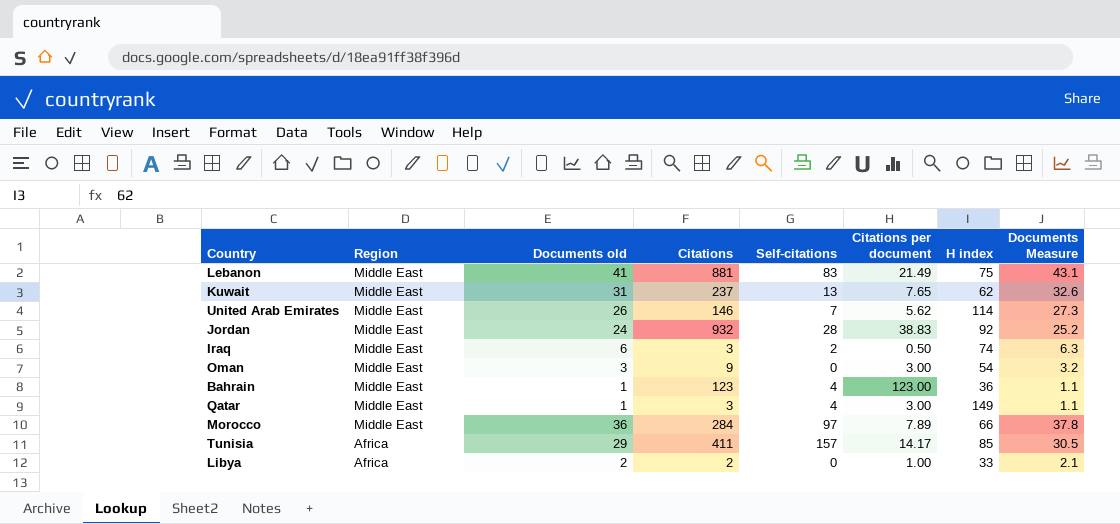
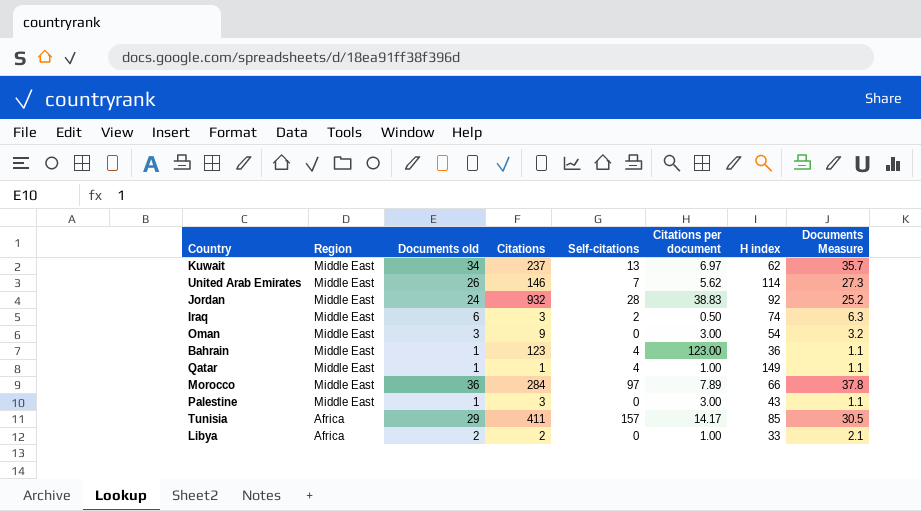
row Lebanon: Middle East | 41 | 881 | 83 | 21.49 | 75 | 43.1 -> none
Kuwait | Documents old: 31 -> 34
Kuwait | Citations per document: 7.65 -> 6.97
Kuwait | Documents Measure: 32.6 -> 35.7
Qatar | Citations: 3 -> 1
Qatar | Citations per document: 3.00 -> 1.00
row Palestine: none -> Middle East | 1 | 3 | 0 | 3.00 | 43 | 1.1

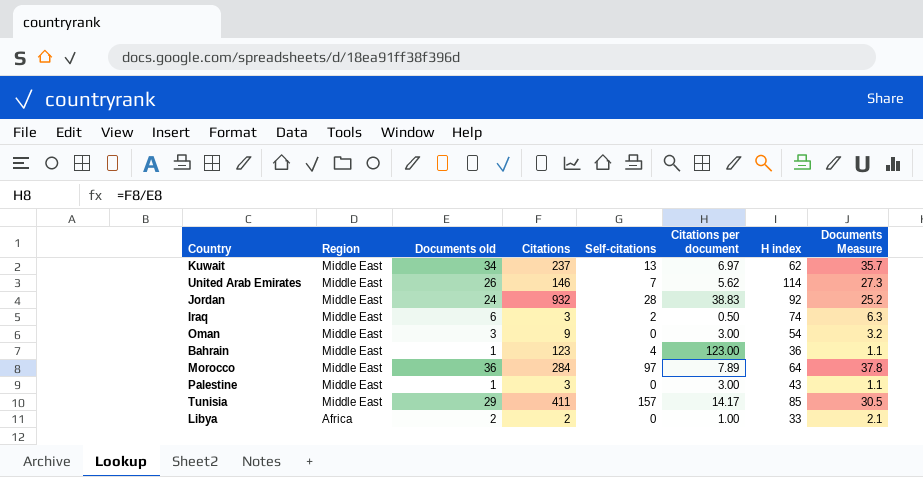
row Qatar: Middle East | 1 | 1 | 4 | 1.00 | 149 | 1.1 -> none
Morocco | H index: 66 -> 64
Tunisia | Region: Africa -> Middle East

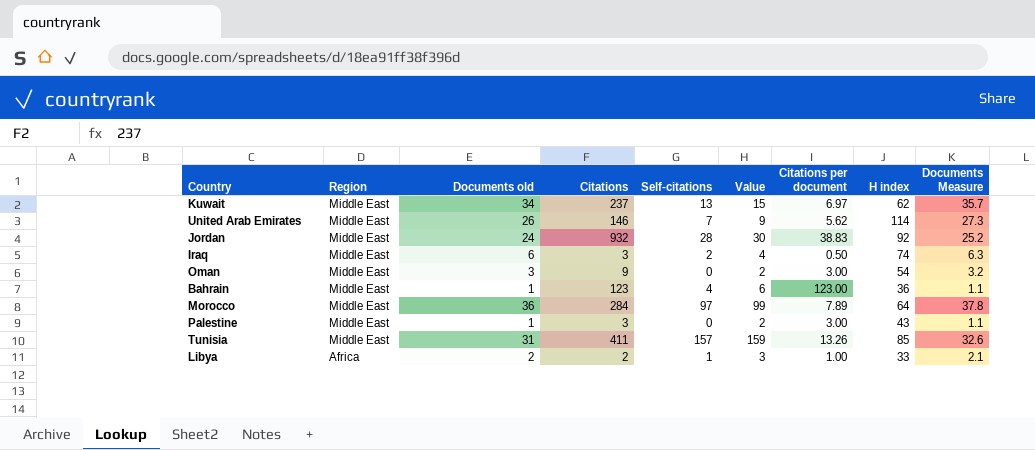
column Value | formula: none -> [Self-citations] + 2
Tunisia | Documents old: 29 -> 31
Tunisia | Citations per document: 14.17 -> 13.26
Tunisia | Documents Measure: 30.5 -> 32.6
Libya | Self-citations: 0 -> 1

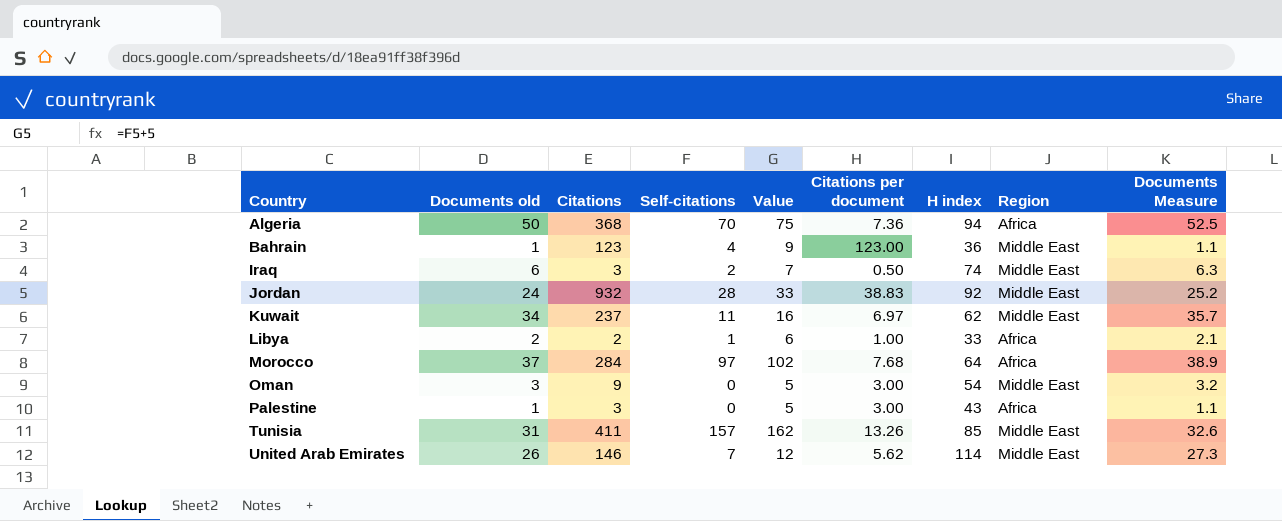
row order: Region descending -> Country ascending
column Value | formula: [Self-citations] + 2 -> [Self-citations] + 5
column Region | position: 2 -> 8
row Algeria: none -> 50 | 368 | 70 | 75 | 7.36 | 94 | Africa | 52.5
Kuwait | Self-citations: 13 -> 11
Morocco | Documents old: 36 -> 37
Morocco | Citations per document: 7.89 -> 7.68
Morocco | Region: Middle East -> Africa
Morocco | Documents Measure: 37.8 -> 38.9
Palestine | Region: Middle East -> Africa

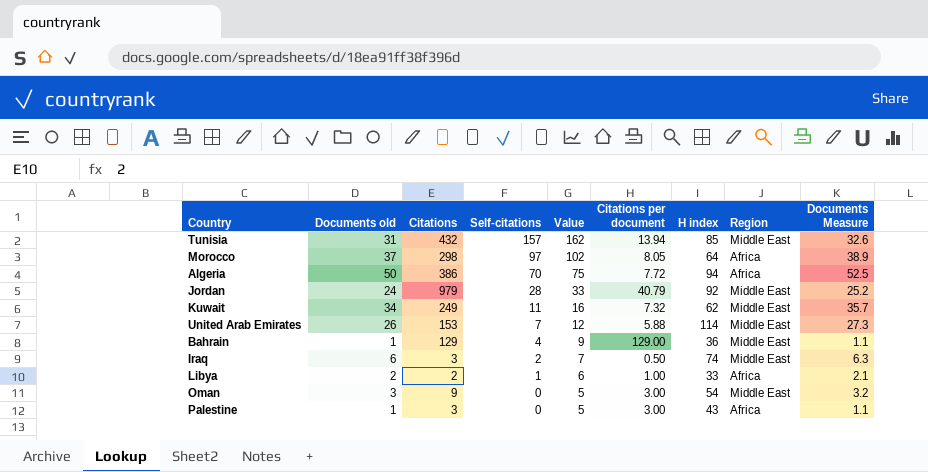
row order: Country ascending -> Self-citations descending
Tunisia | Citations: 411 -> 432
Tunisia | Citations per document: 13.26 -> 13.94
Morocco | Citations: 284 -> 298
Morocco | Citations per document: 7.68 -> 8.05
Algeria | Citations: 368 -> 386
Algeria | Citations per document: 7.36 -> 7.72
Jordan | Citations: 932 -> 979
Jordan | Citations per document: 38.83 -> 40.79
Kuwait | Citations: 237 -> 249
Kuwait | Citations per document: 6.97 -> 7.32
United Arab Emirates | Citations: 146 -> 153
United Arab Emirates | Citations per document: 5.62 -> 5.88
Bahrain | Citations: 123 -> 129
Bahrain | Citations per document: 123.00 -> 129.00

